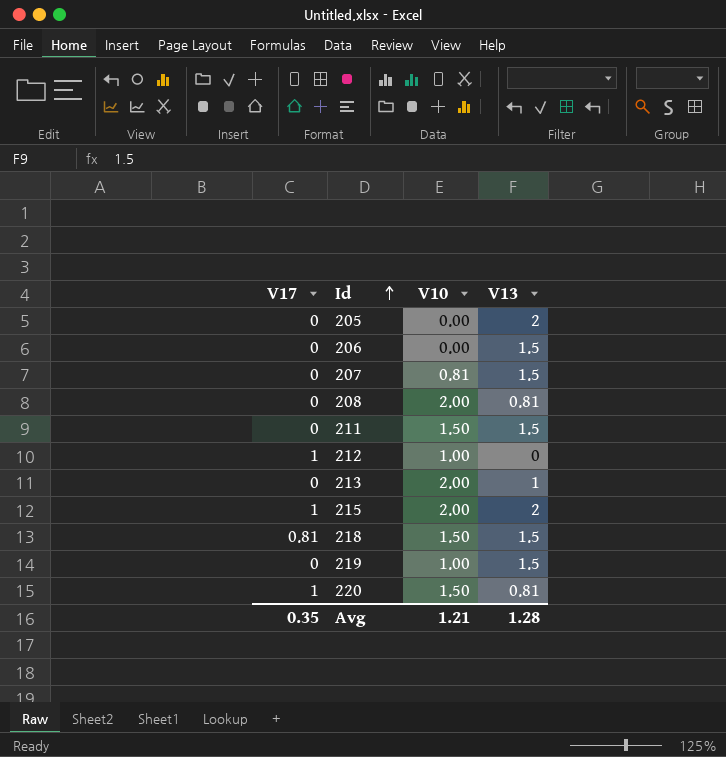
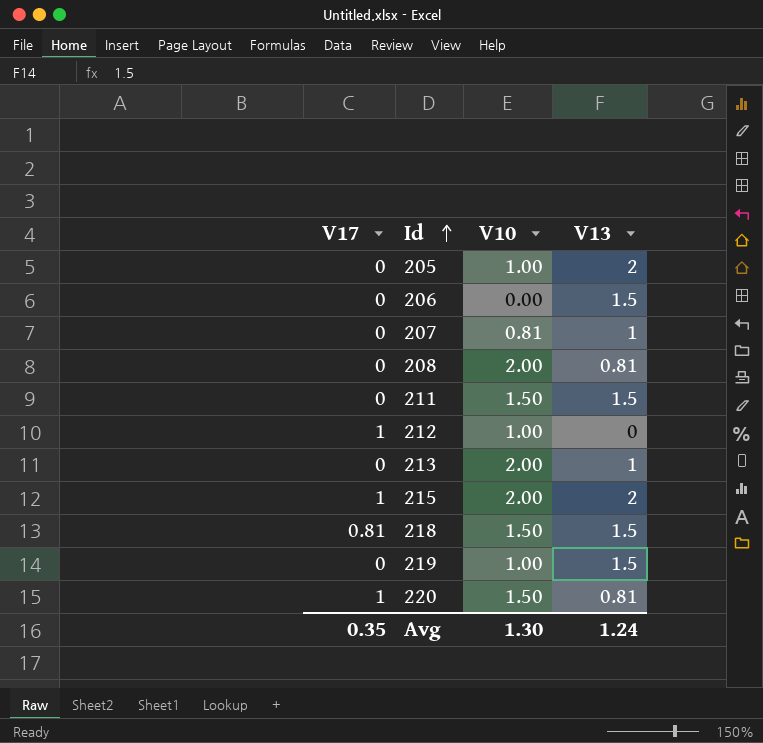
205 | V10: 0.00 -> 1.00
207 | V13: 1.5 -> 1
Avg | V10: 1.21 -> 1.30
Avg | V13: 1.28 -> 1.24

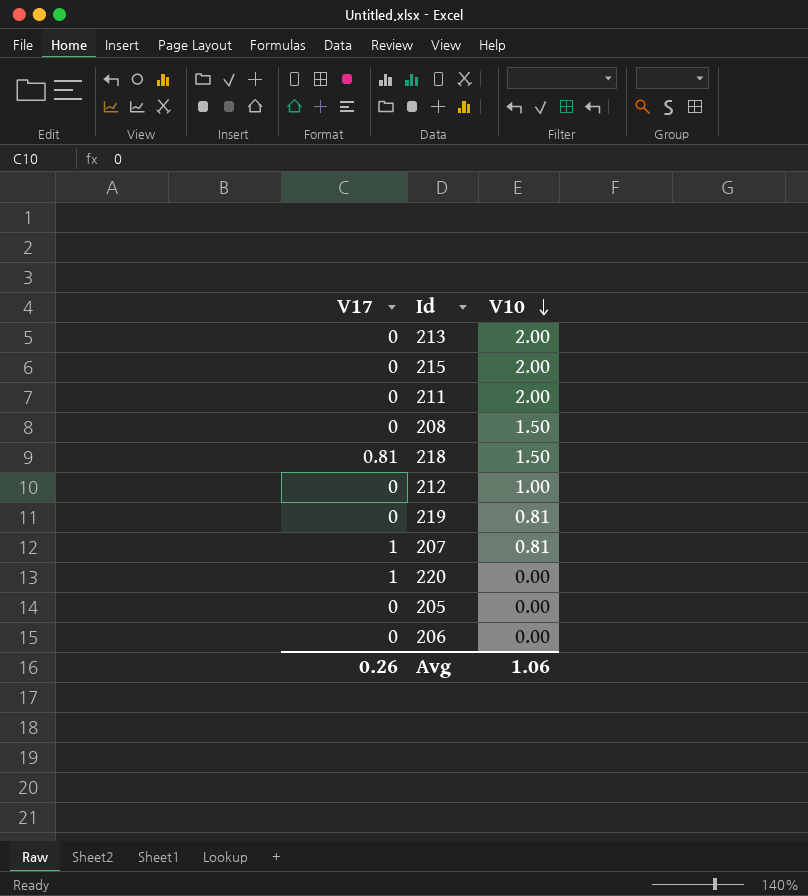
row order: Id ascending -> V10 descending
column V13 | position: 4 -> none
215 | V17: 1 -> 0
211 | V10: 1.50 -> 2.00
208 | V10: 2.00 -> 1.50
212 | V17: 1 -> 0
219 | V10: 1.00 -> 0.81
207 | V17: 0 -> 1
220 | V10: 1.50 -> 0.00
205 | V10: 1.00 -> 0.00
Avg | V17: 0.35 -> 0.26
Avg | V10: 1.30 -> 1.06

